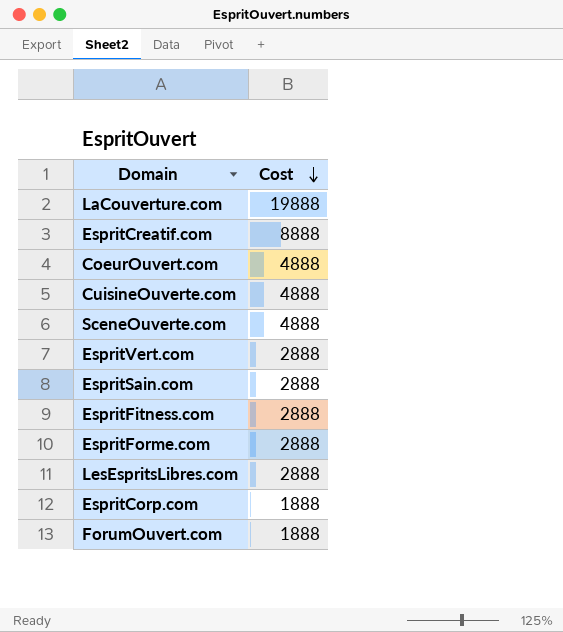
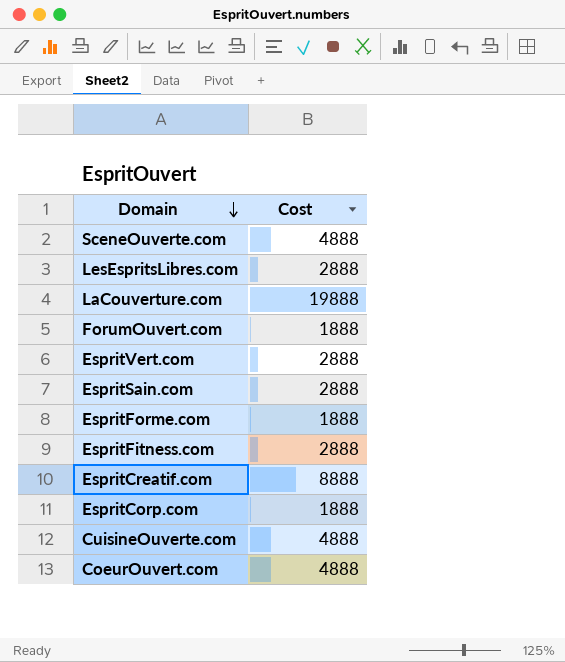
row order: Cost descending -> Domain descending
EspritForme.com | Cost: 2888 -> 1888

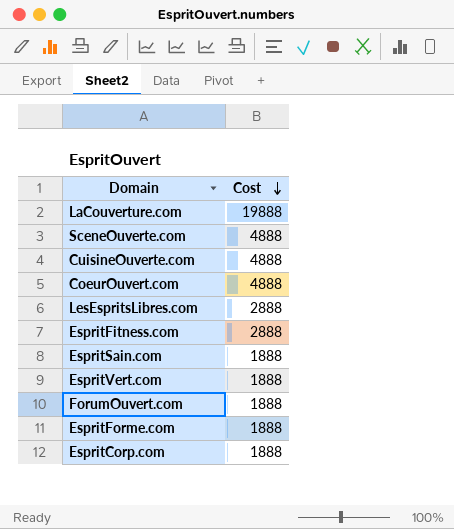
row order: Domain descending -> Cost descending
row EspritCreatif.com: 8888 -> none
EspritSain.com | Cost: 2888 -> 1888
EspritVert.com | Cost: 2888 -> 1888

